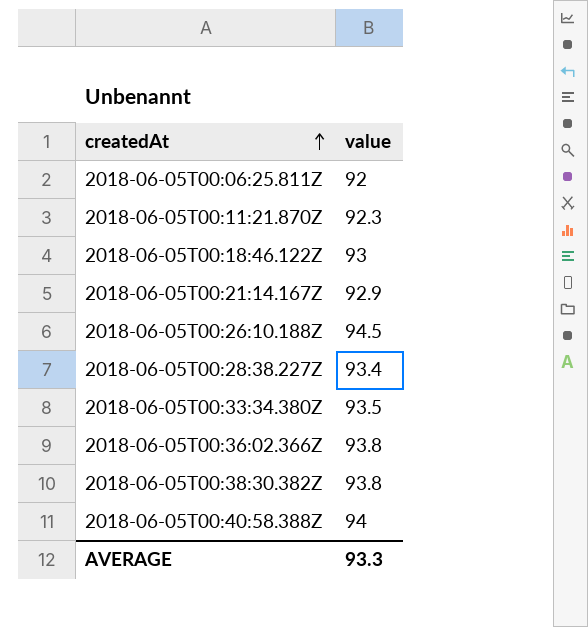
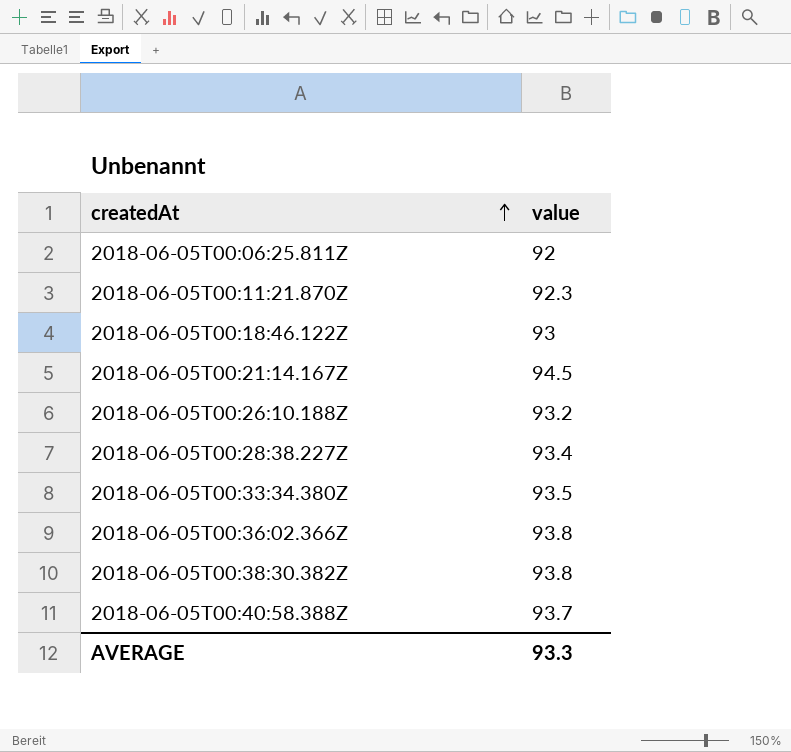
2018-06-05T00:21:14.167Z | value: 92.9 -> 94.5
2018-06-05T00:26:10.188Z | value: 94.5 -> 93.2
2018-06-05T00:40:58.388Z | value: 94 -> 93.7

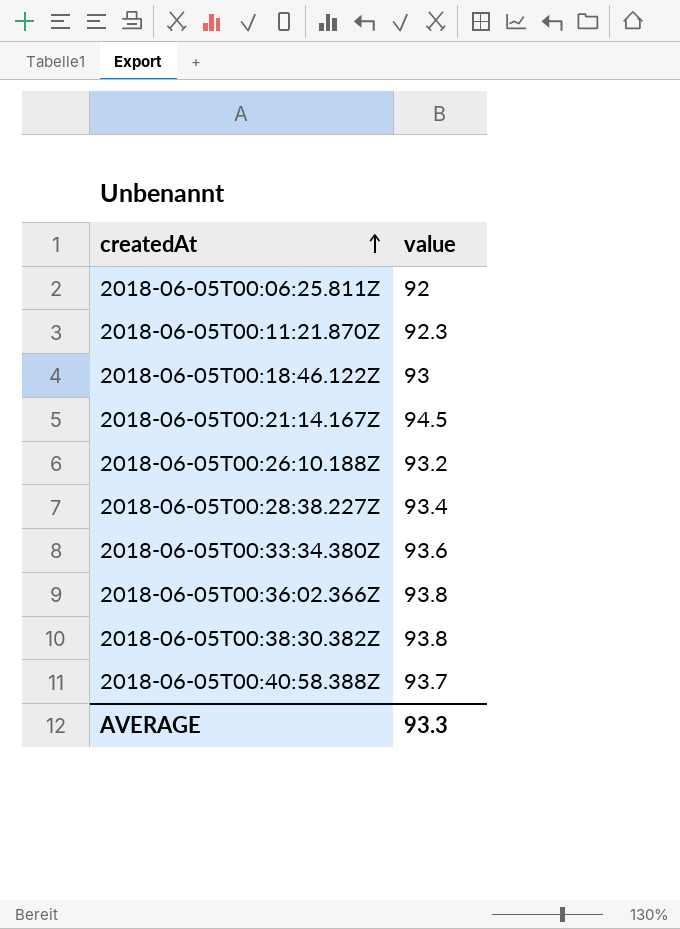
2018-06-05T00:33:34.380Z | value: 93.5 -> 93.6

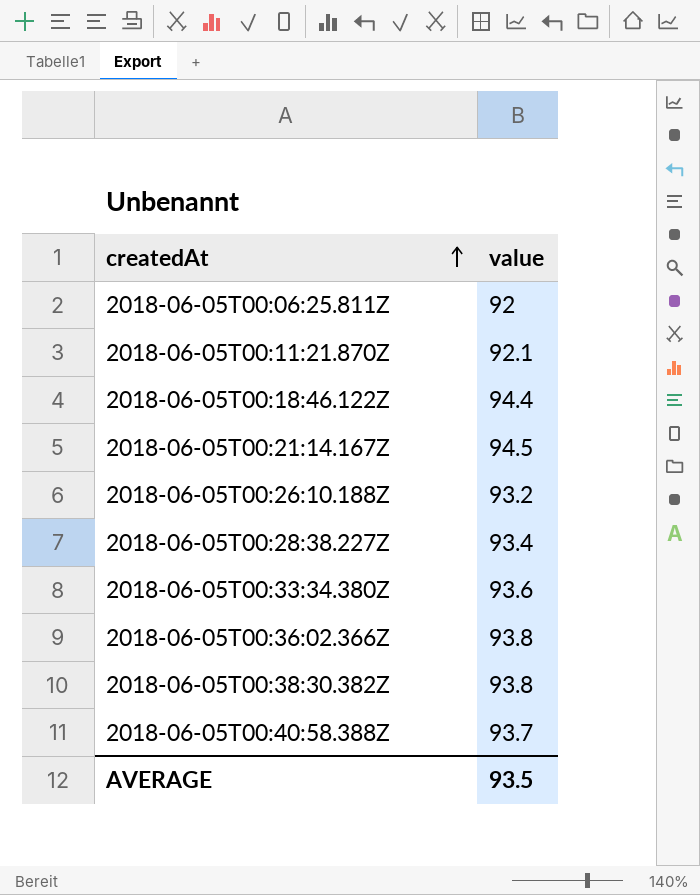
2018-06-05T00:11:21.870Z | value: 92.3 -> 92.1
2018-06-05T00:18:46.122Z | value: 93 -> 94.4
AVERAGE | value: 93.3 -> 93.5

